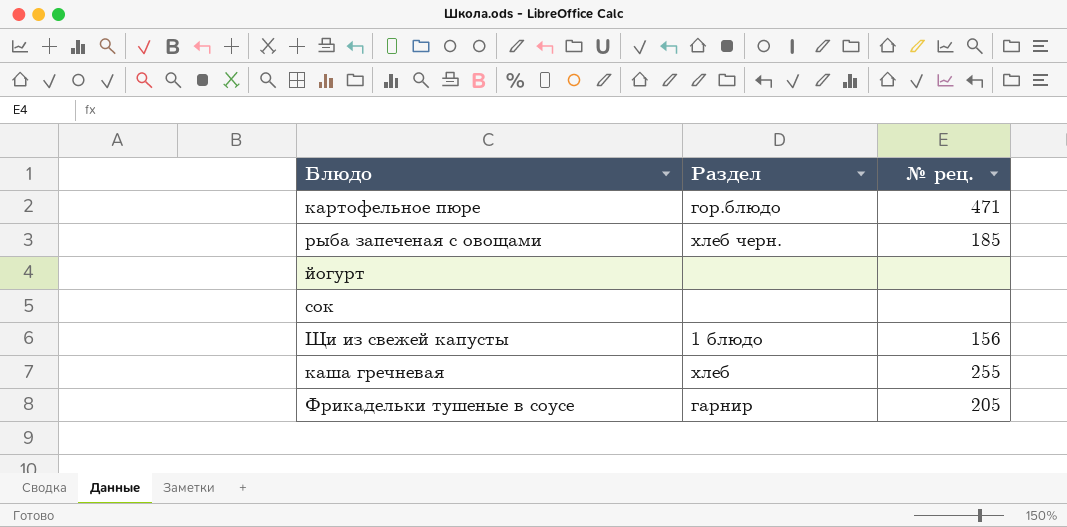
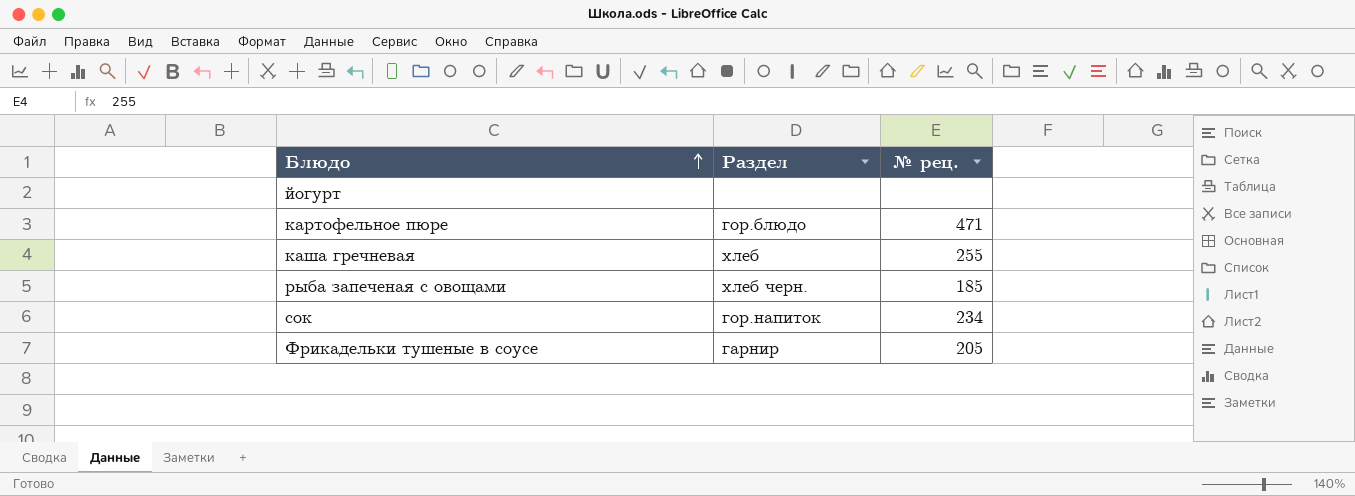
row order: none -> Блюдо ascending
row Щи из свежей капусты: 1 блюдо | 156 -> none
сок | Раздел: none -> гор.напиток
сок | № рец.: none -> 234

